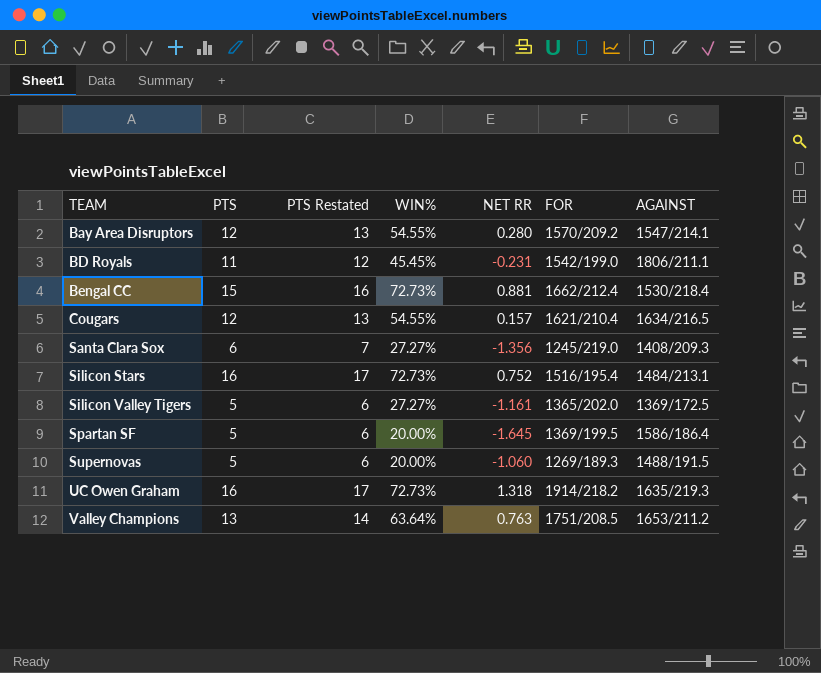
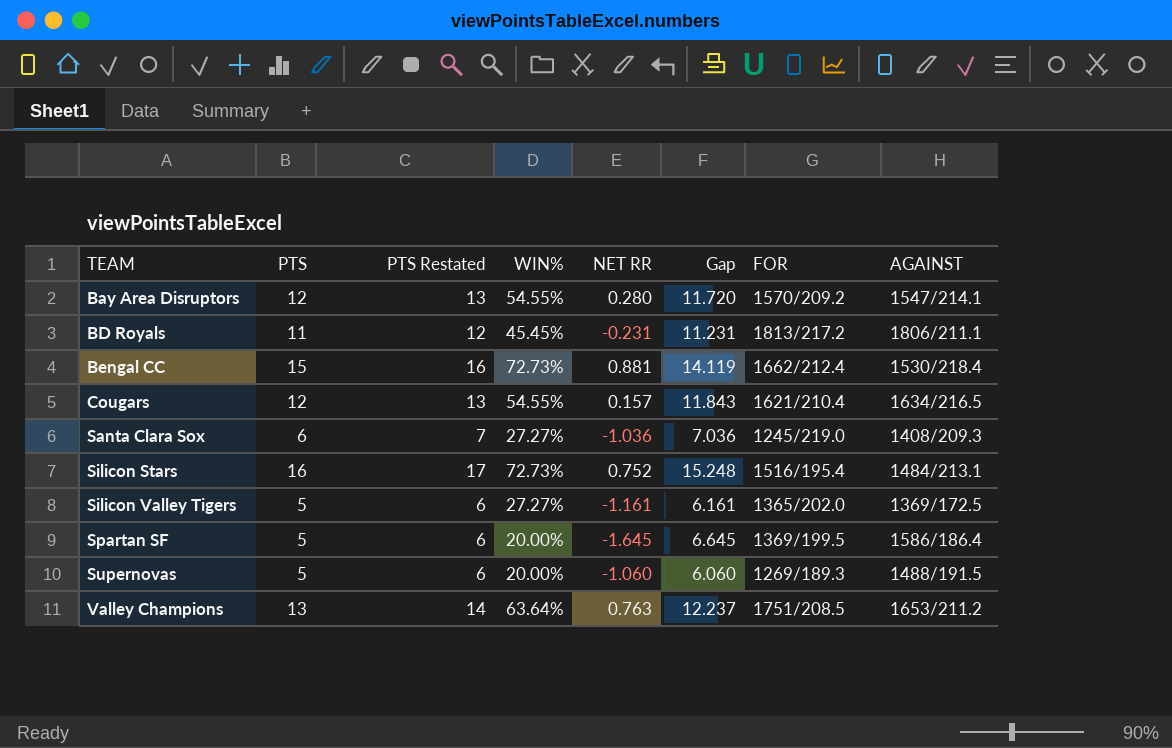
column Gap | formula: none -> [PTS] - [NET RR]
row UC Owen Graham: 16 | 17 | 72.73% | 1.318 | 1914/218.2 | 1635/219.3 -> none
BD Royals | FOR: 1542/199.0 -> 1813/217.2
Santa Clara Sox | NET RR: -1.356 -> -1.036

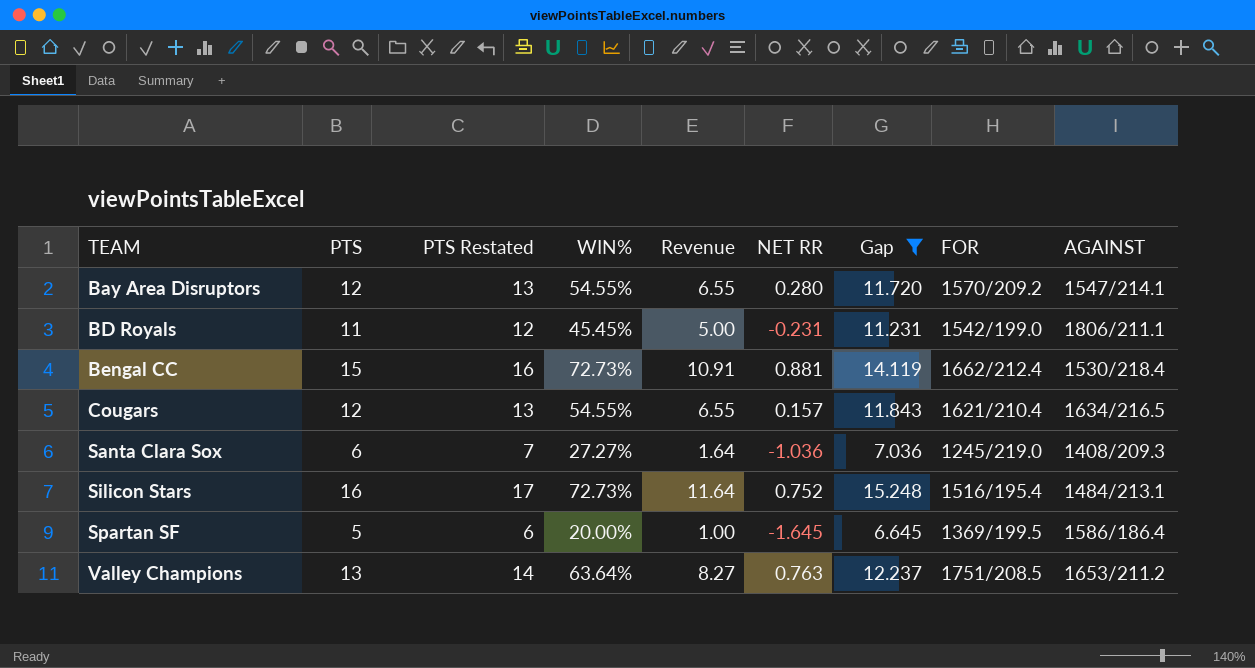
filter: none -> Gap >= 6.645
column Revenue | formula: none -> [PTS] * [WIN%]
BD Royals | FOR: 1813/217.2 -> 1542/199.0

